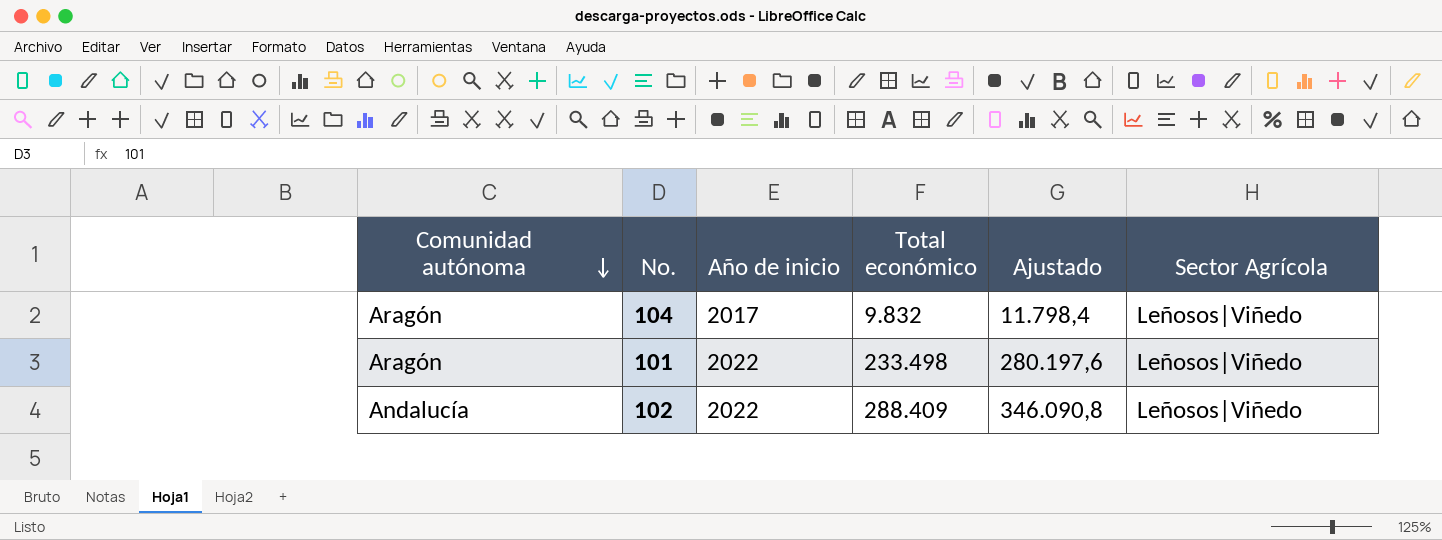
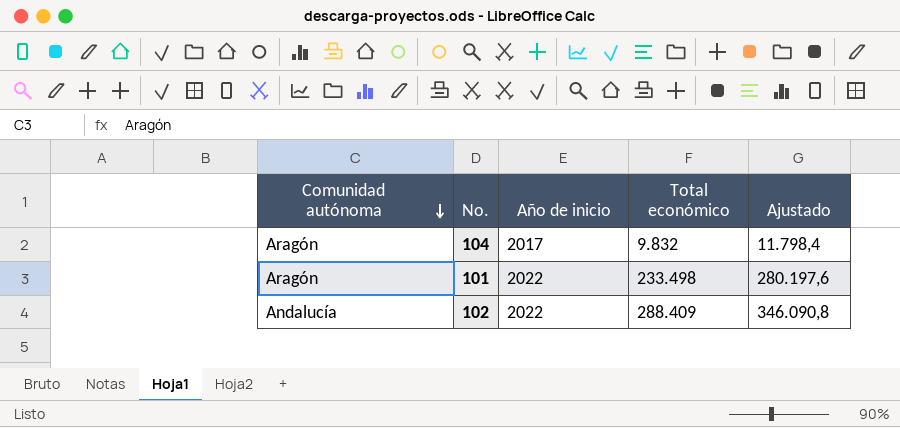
column Sector Agrícola | position: 6 -> none

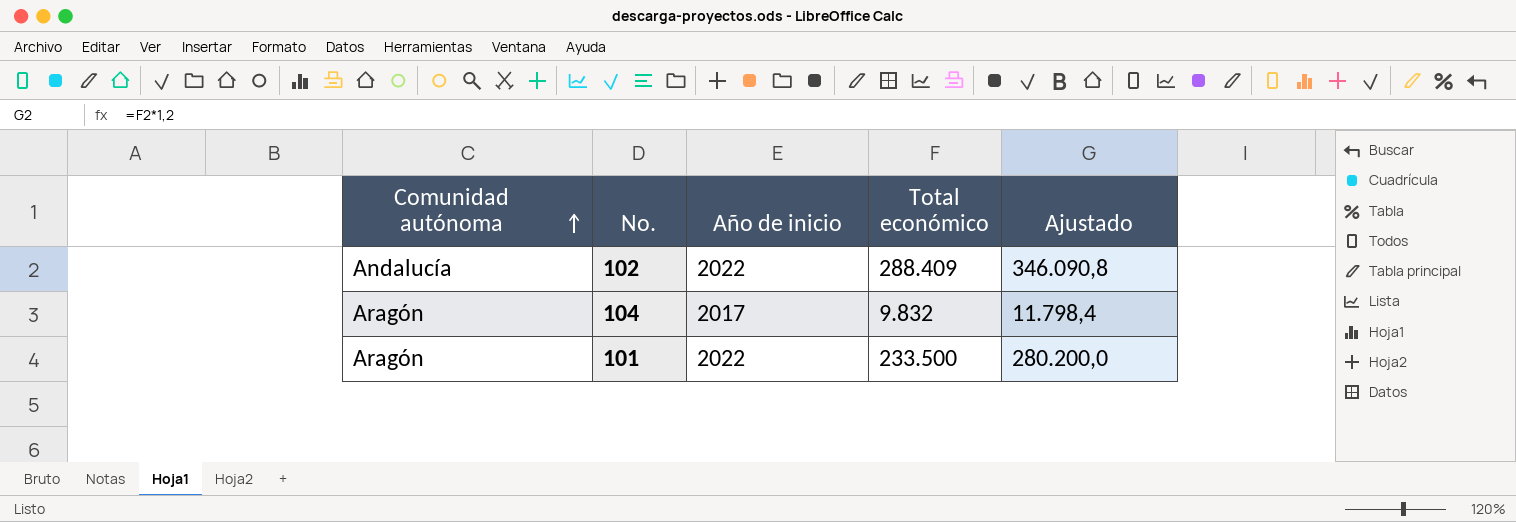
row order: Comunidad autónoma descending -> Comunidad autónoma ascending
101 | Total económico: 233.498 -> 233.500
101 | Ajustado: 280.197,6 -> 280.200,0

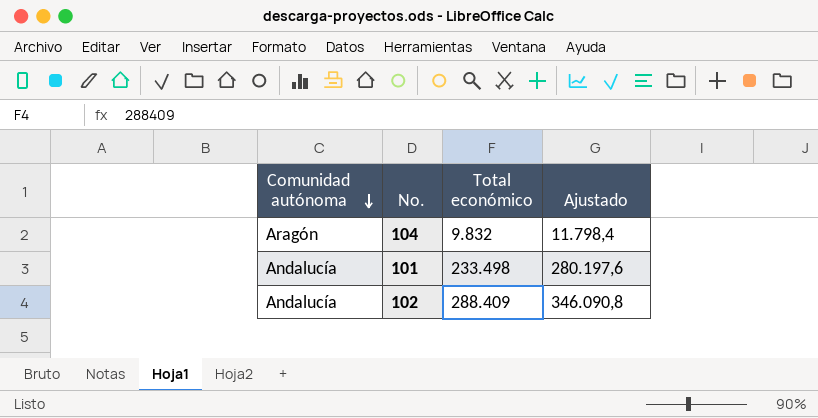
row order: Comunidad autónoma ascending -> Comunidad autónoma descending
column Año de inicio | position: 3 -> none
101 | Comunidad autónoma: Aragón -> Andalucía
101 | Total económico: 233.500 -> 233.498
101 | Ajustado: 280.200,0 -> 280.197,6

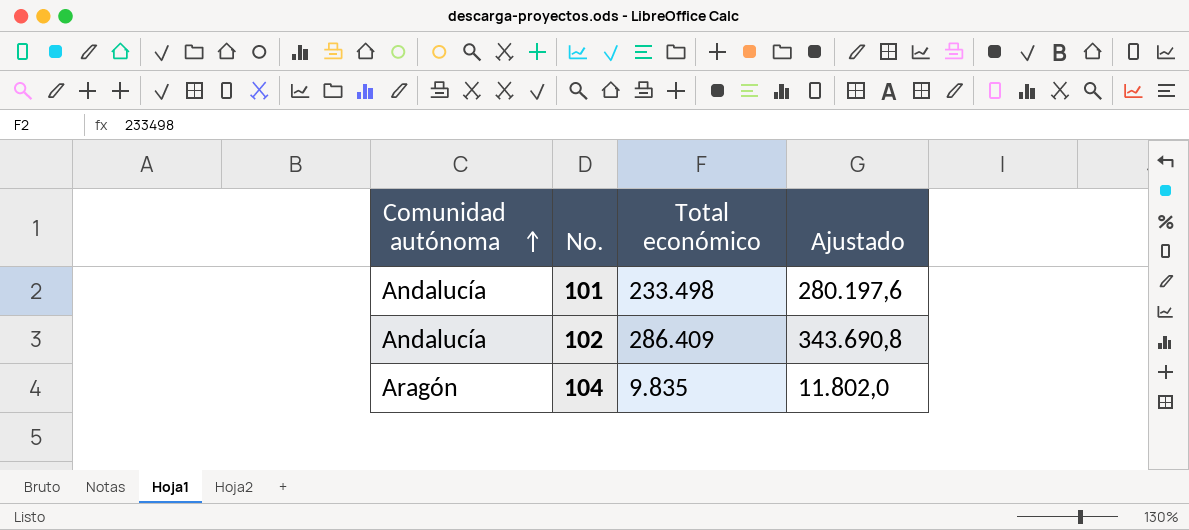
row order: Comunidad autónoma descending -> Comunidad autónoma ascending
102 | Total económico: 288.409 -> 286.409
102 | Ajustado: 346.090,8 -> 343.690,8
104 | Total económico: 9.832 -> 9.835
104 | Ajustado: 11.798,4 -> 11.802,0

